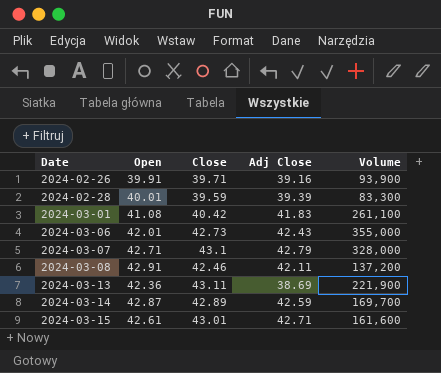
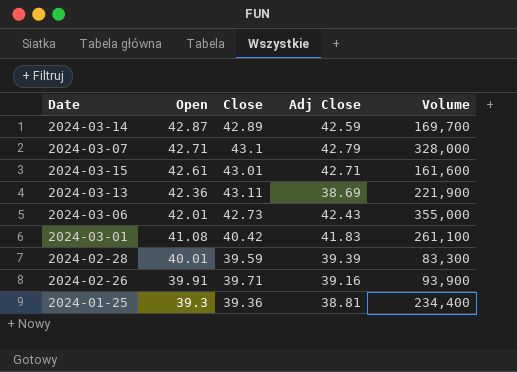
row order: Date ascending -> Open descending
row 2024-03-08: 42.91 | 42.46 | 42.11 | 137,200 -> none
row 2024-01-25: none -> 39.3 | 39.36 | 38.81 | 234,400

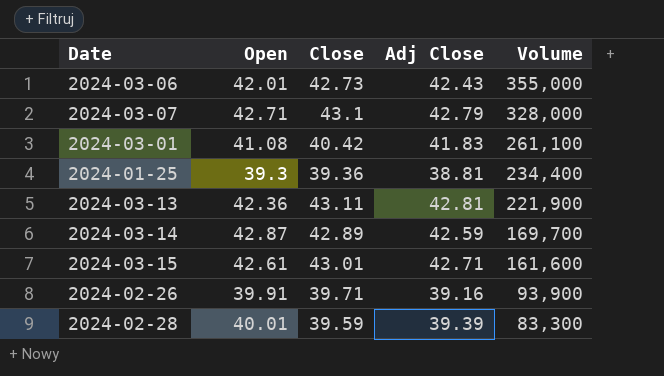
row order: Open descending -> Volume descending
2024-03-13 | Adj Close: 38.69 -> 42.81

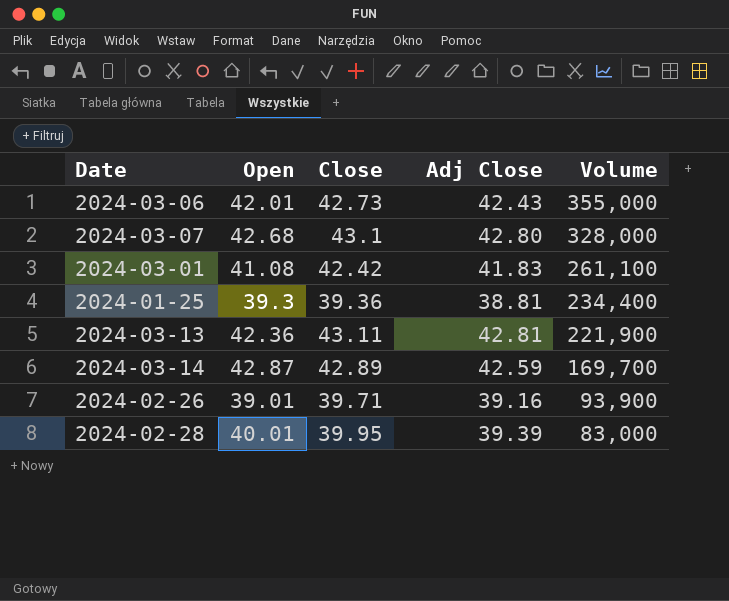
row 2024-03-15: 42.61 | 43.01 | 42.71 | 161,600 -> none
2024-03-07 | Open: 42.71 -> 42.68
2024-03-07 | Adj Close: 42.79 -> 42.80
2024-03-01 | Close: 40.42 -> 42.42
2024-02-26 | Open: 39.91 -> 39.01
2024-02-28 | Close: 39.59 -> 39.95
2024-02-28 | Volume: 83,300 -> 83,000

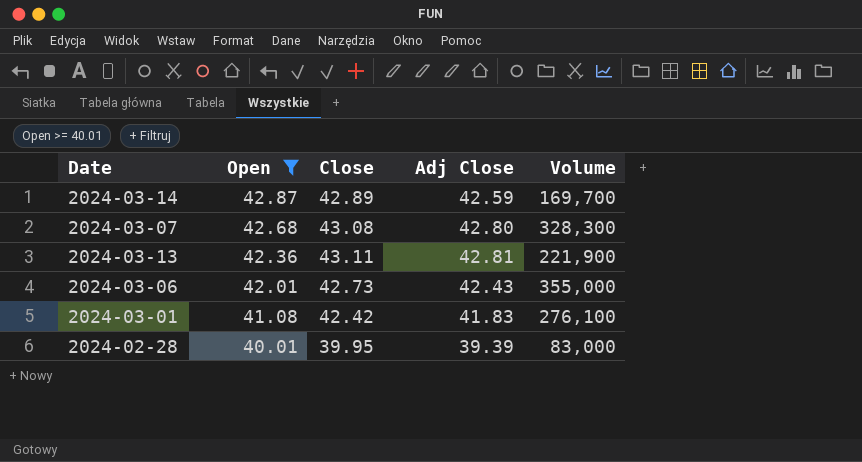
filter: none -> Open >= 40.01
row order: Volume descending -> Open descending
2024-03-07 | Close: 43.1 -> 43.08
2024-03-07 | Volume: 328,000 -> 328,300
2024-03-01 | Volume: 261,100 -> 276,100

